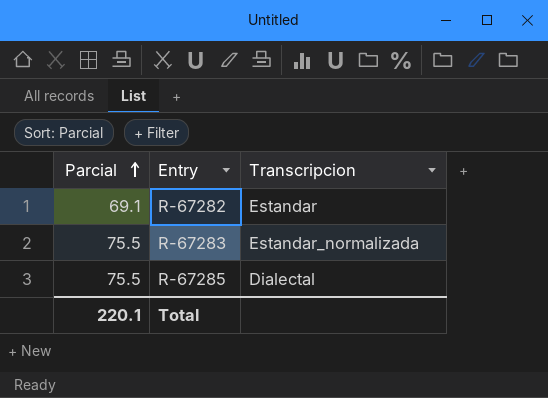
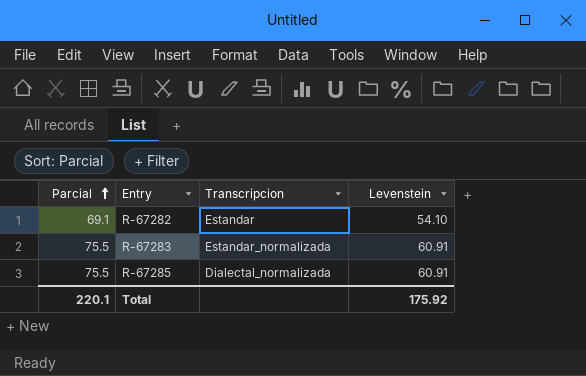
column Levenstein | position: none -> 4
R-67285 | Transcripcion: Dialectal -> Dialectal_normalizada

